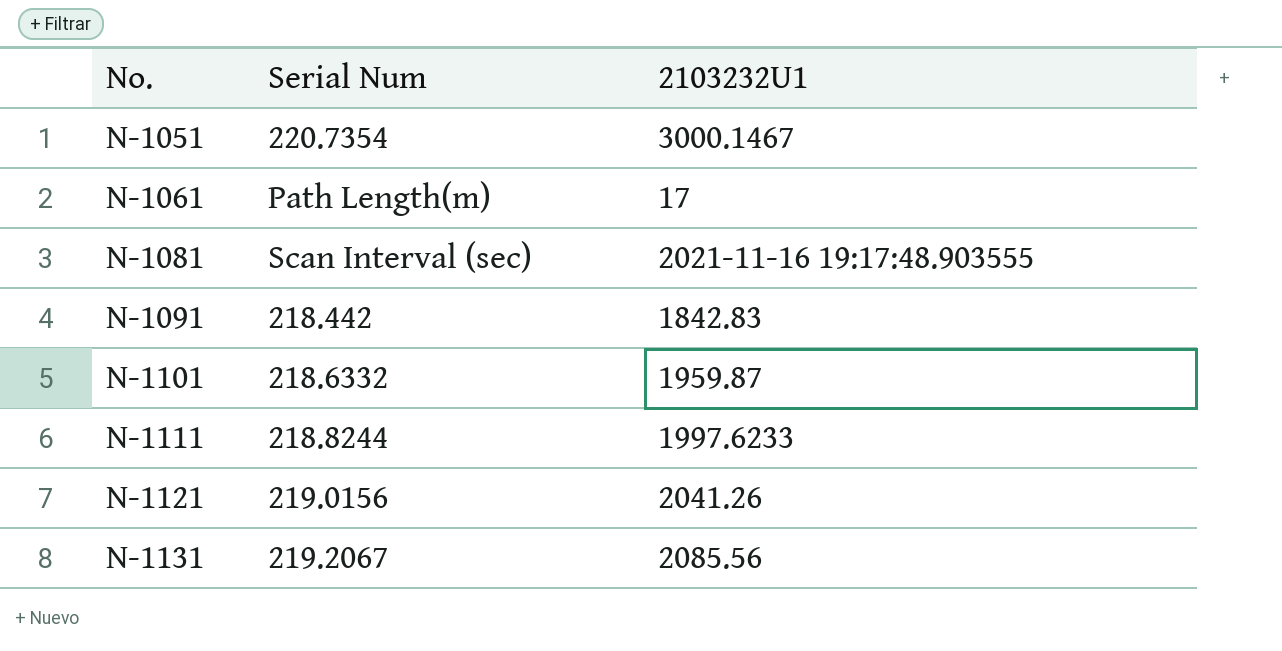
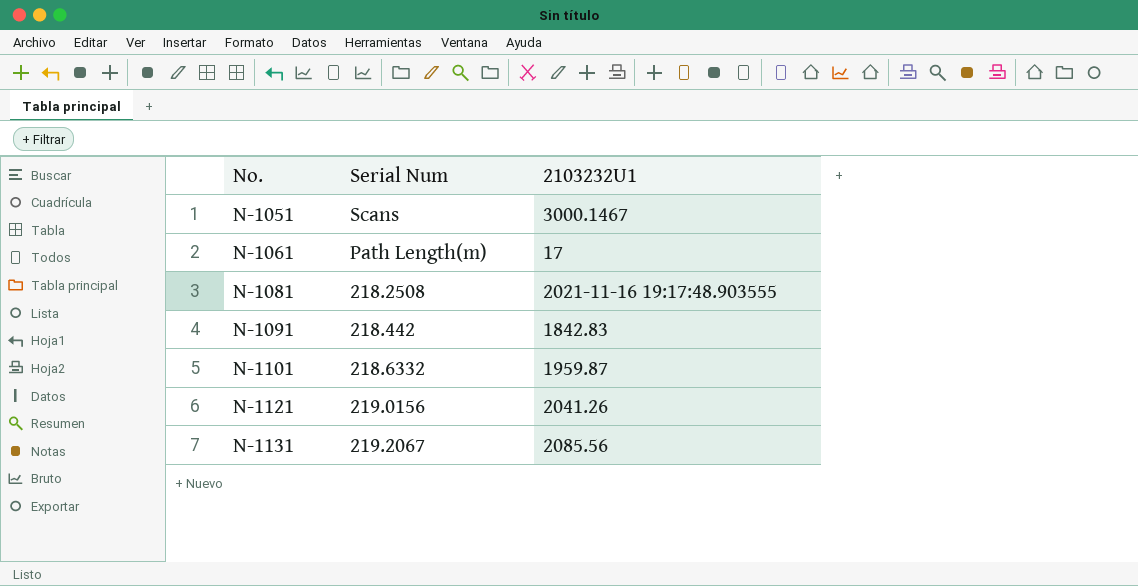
row N-1111: 218.8244 | 1997.6233 -> none
N-1051 | Serial Num: 220.7354 -> Scans
N-1081 | Serial Num: Scan Interval (sec) -> 218.2508

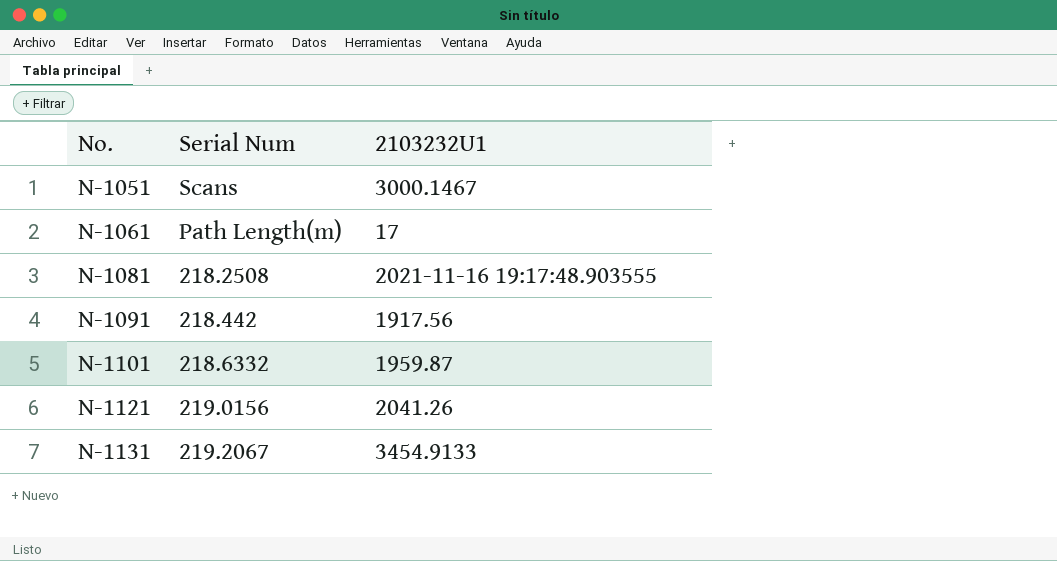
N-1091 | 2103232U1: 1842.83 -> 1917.56
N-1131 | 2103232U1: 2085.56 -> 3454.9133

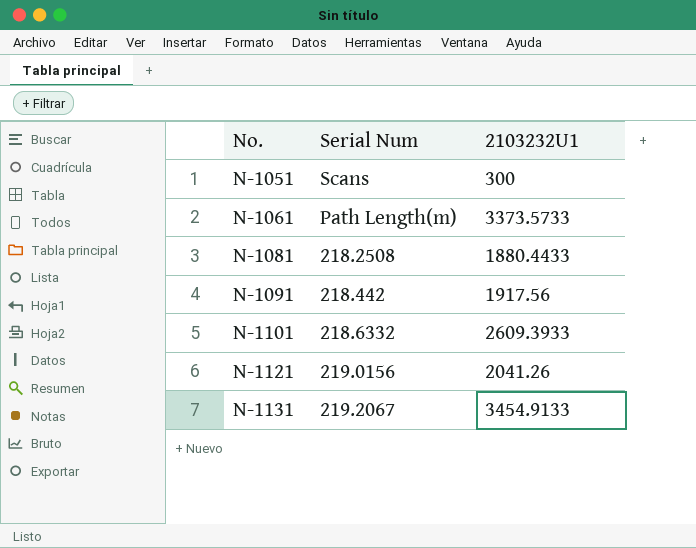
N-1051 | 2103232U1: 3000.1467 -> 300
N-1061 | 2103232U1: 17 -> 3373.5733
N-1081 | 2103232U1: 2021-11-16 19:17:48.903555 -> 1880.4433
N-1101 | 2103232U1: 1959.87 -> 2609.3933

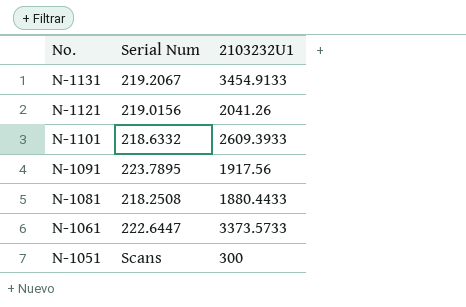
row order: No. ascending -> No. descending
N-1091 | Serial Num: 218.442 -> 223.7895
N-1061 | Serial Num: Path Length(m) -> 222.6447

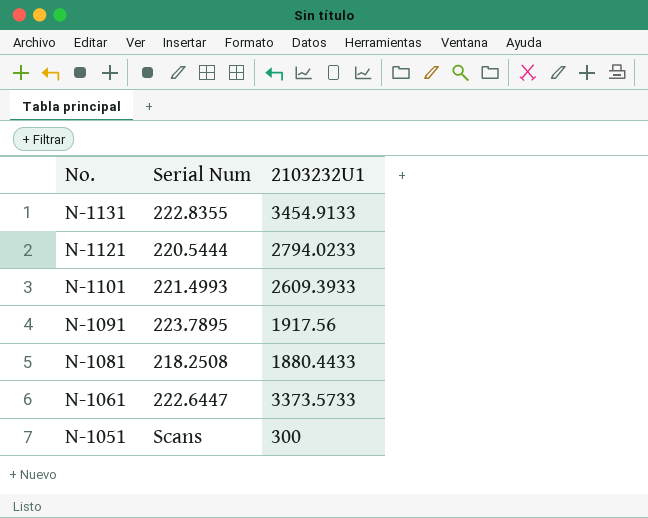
N-1131 | Serial Num: 219.2067 -> 222.8355
N-1121 | Serial Num: 219.0156 -> 220.5444
N-1121 | 2103232U1: 2041.26 -> 2794.0233
N-1101 | Serial Num: 218.6332 -> 221.4993

